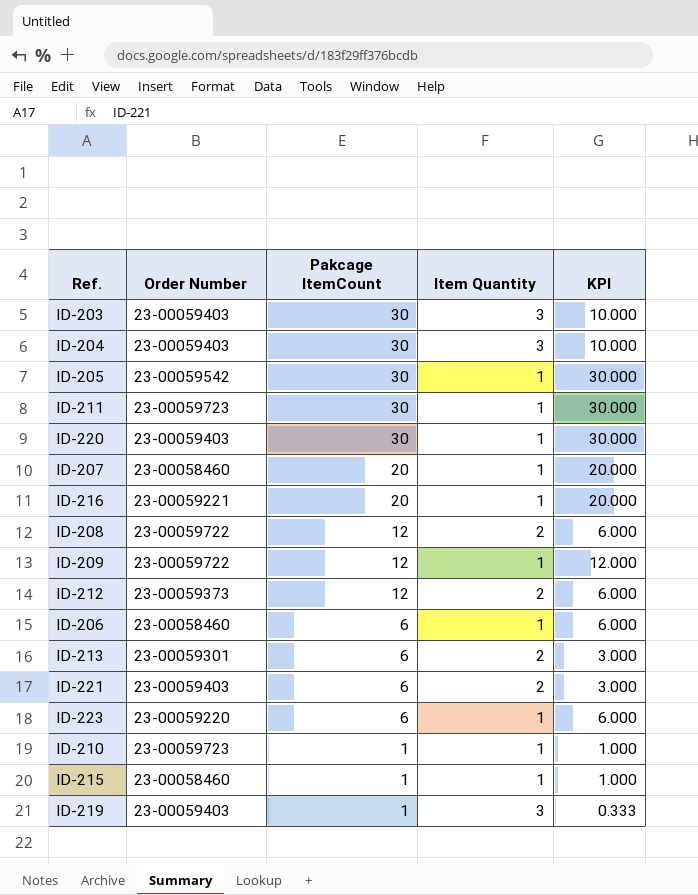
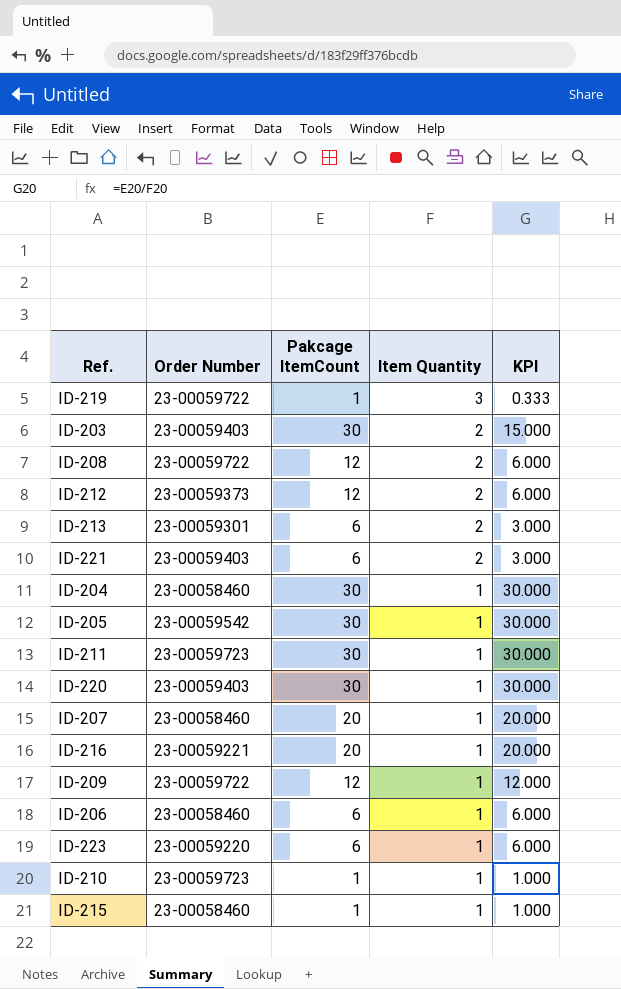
row order: Pakcage ItemCount descending -> Item Quantity descending
ID-219 | Order Number: 23-00059403 -> 23-00059722
ID-203 | Item Quantity: 3 -> 2
ID-203 | KPI: 10.000 -> 15.000
ID-204 | Order Number: 23-00059403 -> 23-00058460
ID-204 | Item Quantity: 3 -> 1
ID-204 | KPI: 10.000 -> 30.000

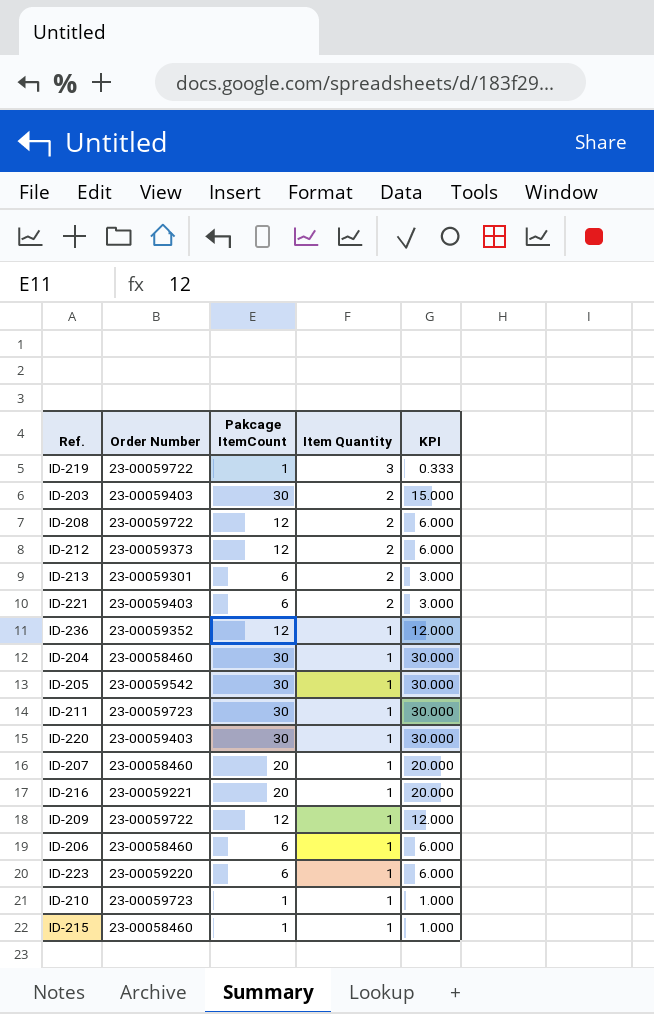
row ID-236: none -> 23-00059352 | 12 | 1 | 12.000

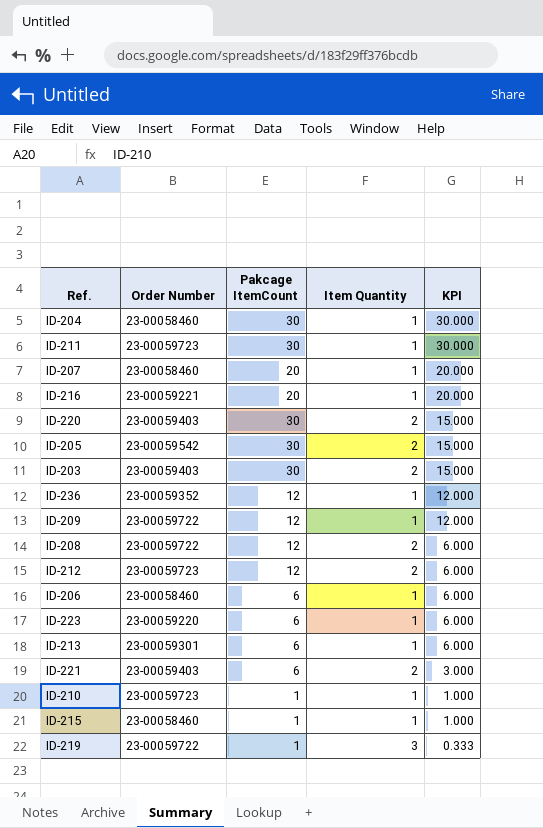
row order: Item Quantity descending -> KPI descending
ID-220 | Item Quantity: 1 -> 2
ID-220 | KPI: 30.000 -> 15.000
ID-205 | Item Quantity: 1 -> 2
ID-205 | KPI: 30.000 -> 15.000
ID-212 | Order Number: 23-00059373 -> 23-00059723
ID-213 | Item Quantity: 2 -> 1
ID-213 | KPI: 3.000 -> 6.000

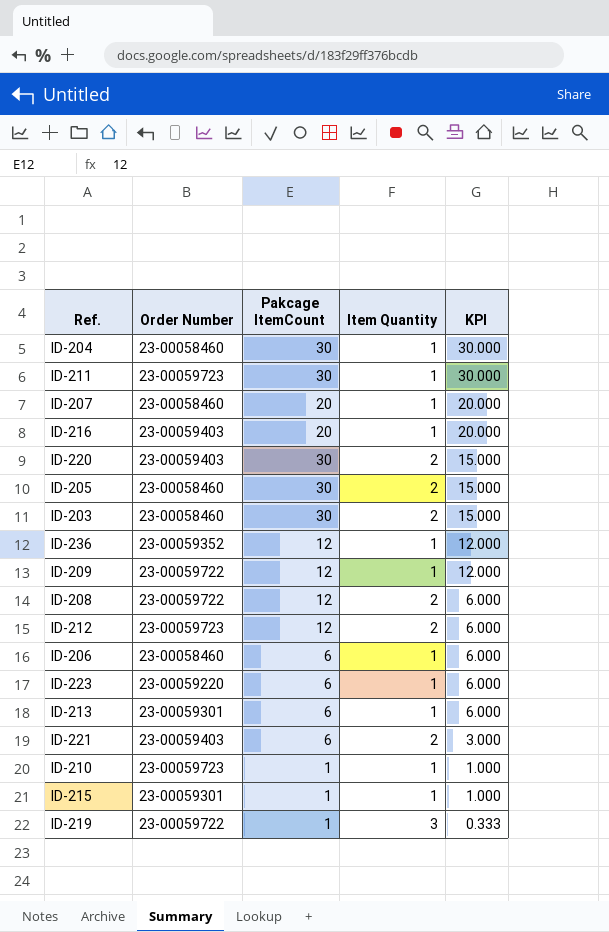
ID-216 | Order Number: 23-00059221 -> 23-00059403
ID-205 | Order Number: 23-00059542 -> 23-00058460
ID-203 | Order Number: 23-00059403 -> 23-00058460
ID-215 | Order Number: 23-00058460 -> 23-00059301

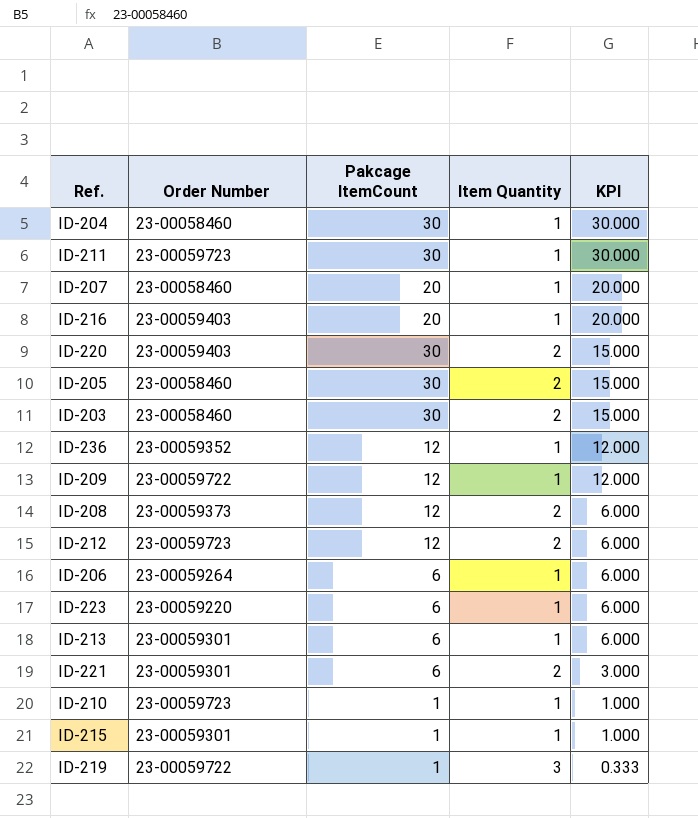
ID-208 | Order Number: 23-00059722 -> 23-00059373
ID-206 | Order Number: 23-00058460 -> 23-00059264
ID-221 | Order Number: 23-00059403 -> 23-00059301

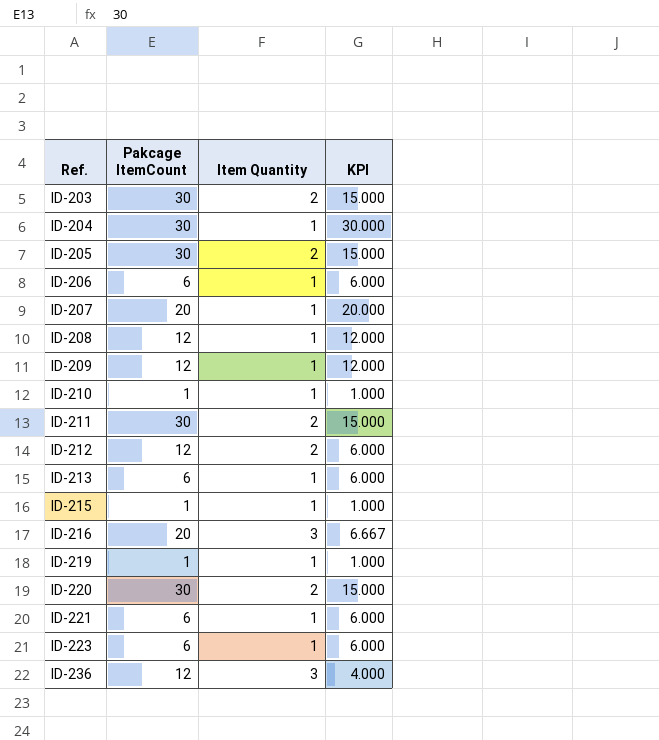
row order: KPI descending -> Ref. ascending
column Order Number | position: 2 -> none
ID-208 | Item Quantity: 2 -> 1
ID-208 | KPI: 6.000 -> 12.000
ID-211 | Item Quantity: 1 -> 2
ID-211 | KPI: 30.000 -> 15.000
ID-216 | Item Quantity: 1 -> 3
ID-216 | KPI: 20.000 -> 6.667
ID-219 | Item Quantity: 3 -> 1
ID-219 | KPI: 0.333 -> 1.000
ID-221 | Item Quantity: 2 -> 1
ID-221 | KPI: 3.000 -> 6.000
ID-236 | Item Quantity: 1 -> 3
ID-236 | KPI: 12.000 -> 4.000

